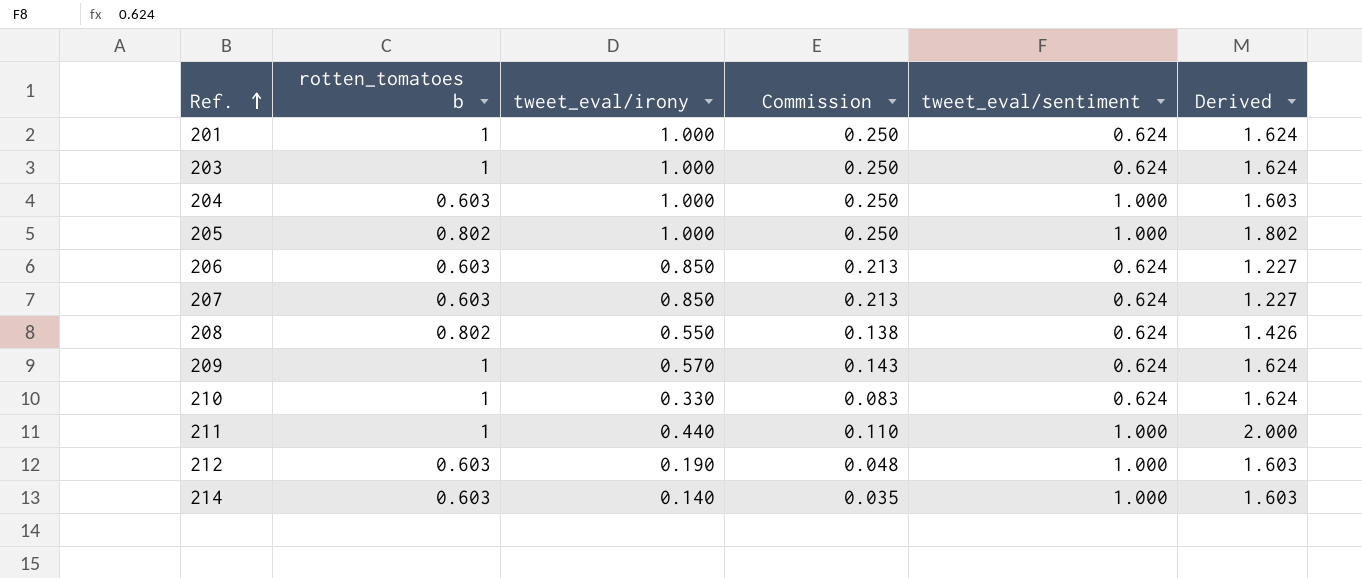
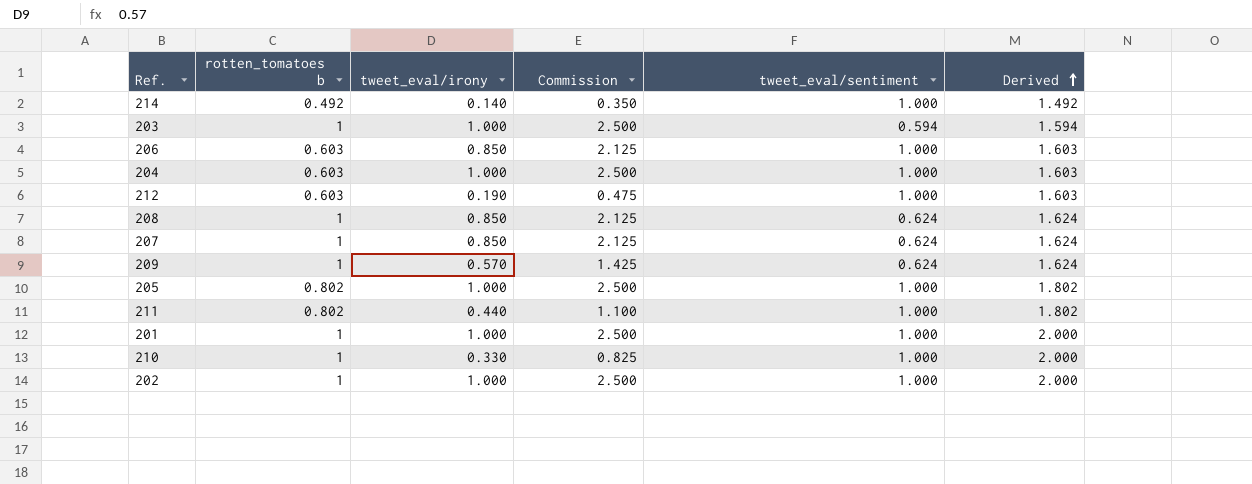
row order: Ref. ascending -> Derived ascending
column Commission | formula: [tweet_eval/irony] * 0.25 -> [tweet_eval/irony] * 2.5
214 | rotten_tomatoes b: 0.603 -> 0.492
214 | Derived: 1.603 -> 1.492
203 | tweet_eval/sentiment: 0.624 -> 0.594
203 | Derived: 1.624 -> 1.594
206 | tweet_eval/sentiment: 0.624 -> 1.000
206 | Derived: 1.227 -> 1.603
208 | rotten_tomatoes b: 0.802 -> 1
208 | tweet_eval/irony: 0.550 -> 0.850
208 | Derived: 1.426 -> 1.624
207 | rotten_tomatoes b: 0.603 -> 1
207 | Derived: 1.227 -> 1.624
211 | rotten_tomatoes b: 1 -> 0.802
211 | Derived: 2.000 -> 1.802
201 | tweet_eval/sentiment: 0.624 -> 1.000
201 | Derived: 1.624 -> 2.000
210 | tweet_eval/sentiment: 0.624 -> 1.000
210 | Derived: 1.624 -> 2.000
row 202: none -> 1 | 1.000 | 2.500 | 1.000 | 2.000

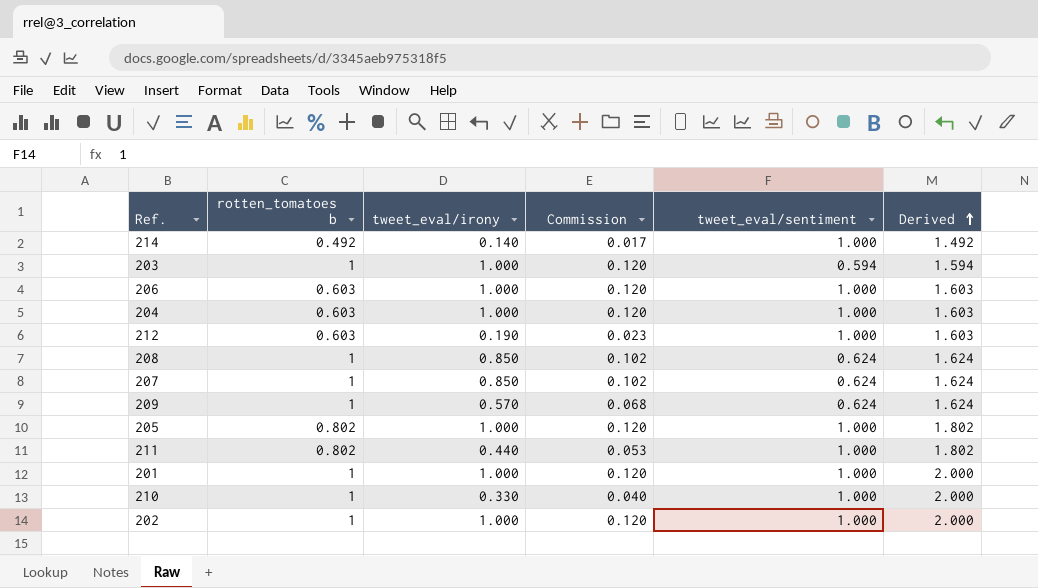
column Commission | formula: [tweet_eval/irony] * 2.5 -> [tweet_eval/irony] * 0.12
206 | tweet_eval/irony: 0.850 -> 1.000

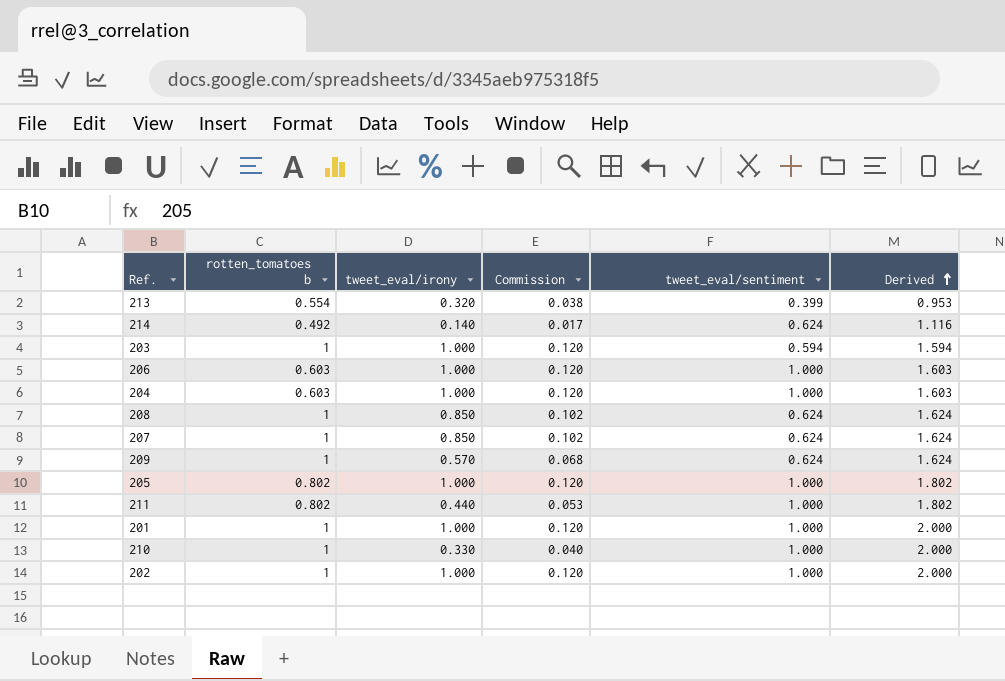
row 212: 0.603 | 0.190 | 0.023 | 1.000 | 1.603 -> none
row 213: none -> 0.554 | 0.320 | 0.038 | 0.399 | 0.953
214 | tweet_eval/sentiment: 1.000 -> 0.624
214 | Derived: 1.492 -> 1.116

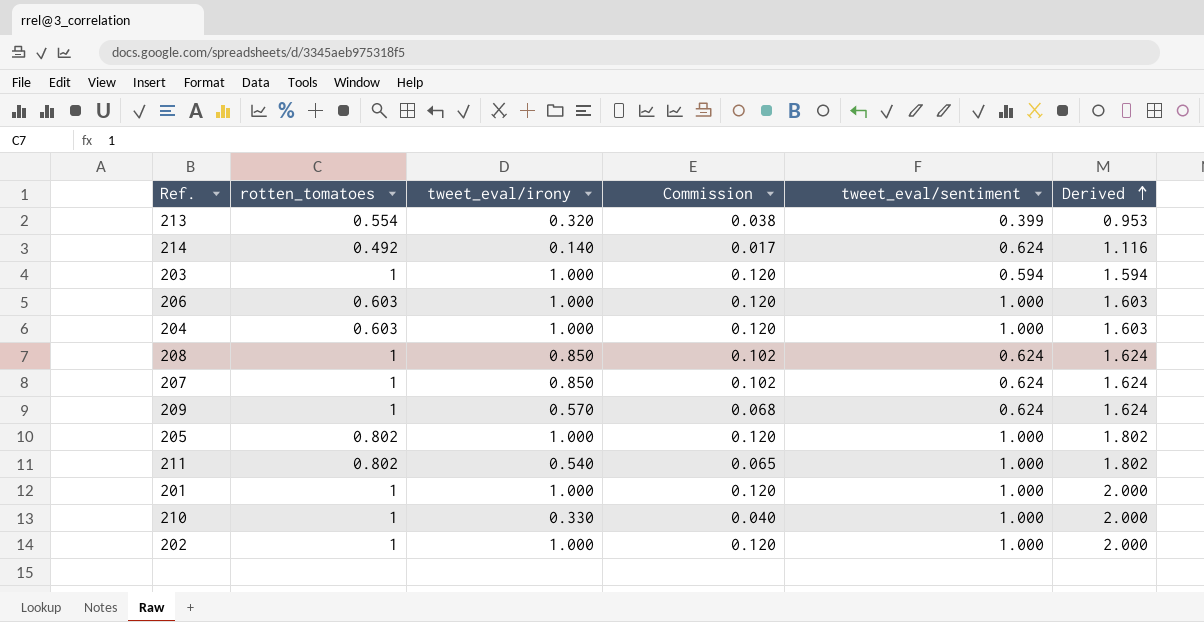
column name: rotten_tomatoes b -> rotten_tomatoes
211 | tweet_eval/irony: 0.440 -> 0.540
211 | Commission: 0.053 -> 0.065

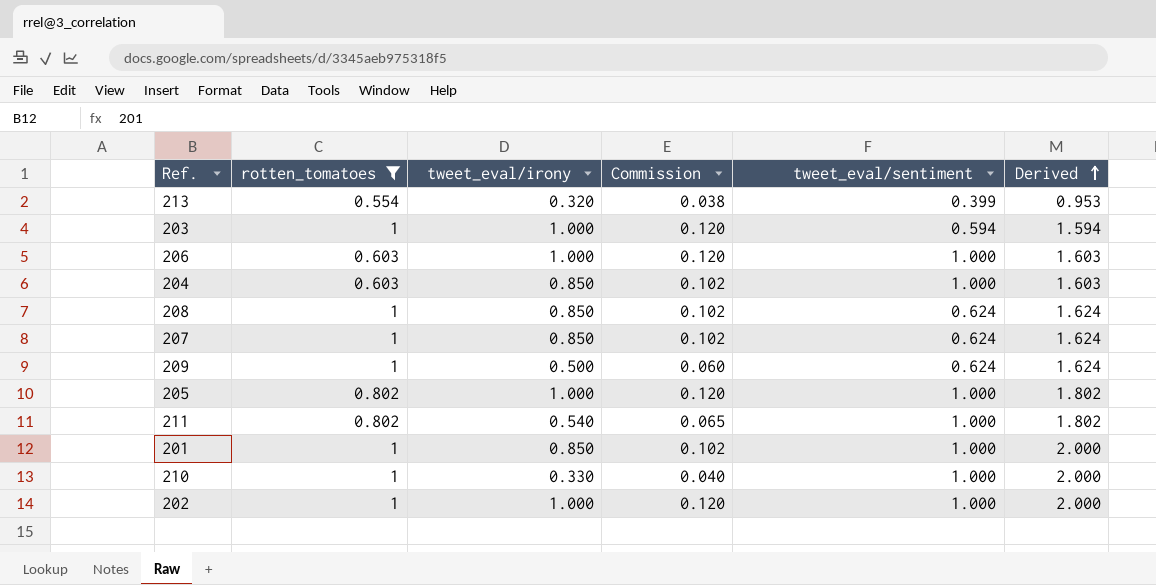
filter: none -> rotten_tomatoes != 0.492
204 | tweet_eval/irony: 1.000 -> 0.850
204 | Commission: 0.120 -> 0.102
209 | tweet_eval/irony: 0.570 -> 0.500
209 | Commission: 0.068 -> 0.060
201 | tweet_eval/irony: 1.000 -> 0.850
201 | Commission: 0.120 -> 0.102

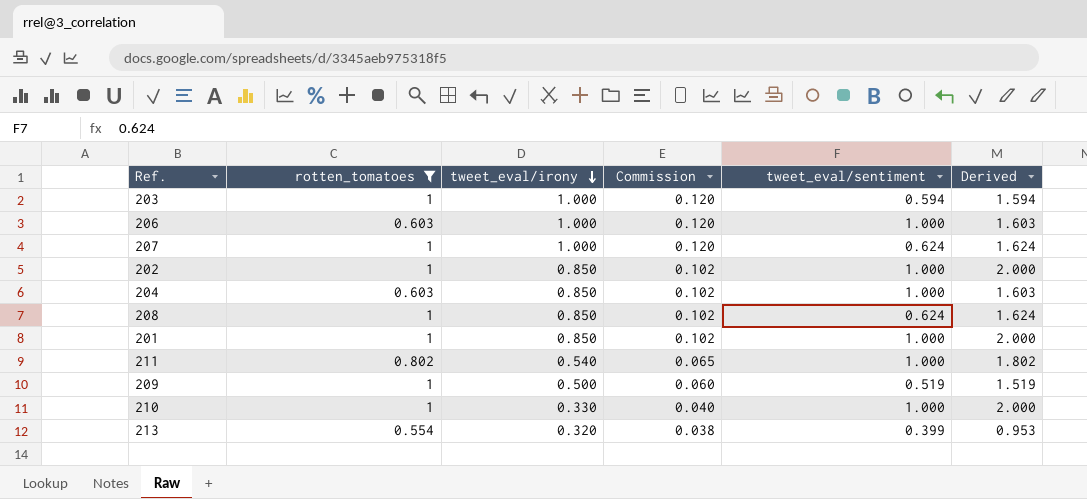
row order: Derived ascending -> tweet_eval/irony descending
row 205: 0.802 | 1.000 | 0.120 | 1.000 | 1.802 -> none
207 | tweet_eval/irony: 0.850 -> 1.000
207 | Commission: 0.102 -> 0.120
202 | tweet_eval/irony: 1.000 -> 0.850
202 | Commission: 0.120 -> 0.102
209 | tweet_eval/sentiment: 0.624 -> 0.519
209 | Derived: 1.624 -> 1.519

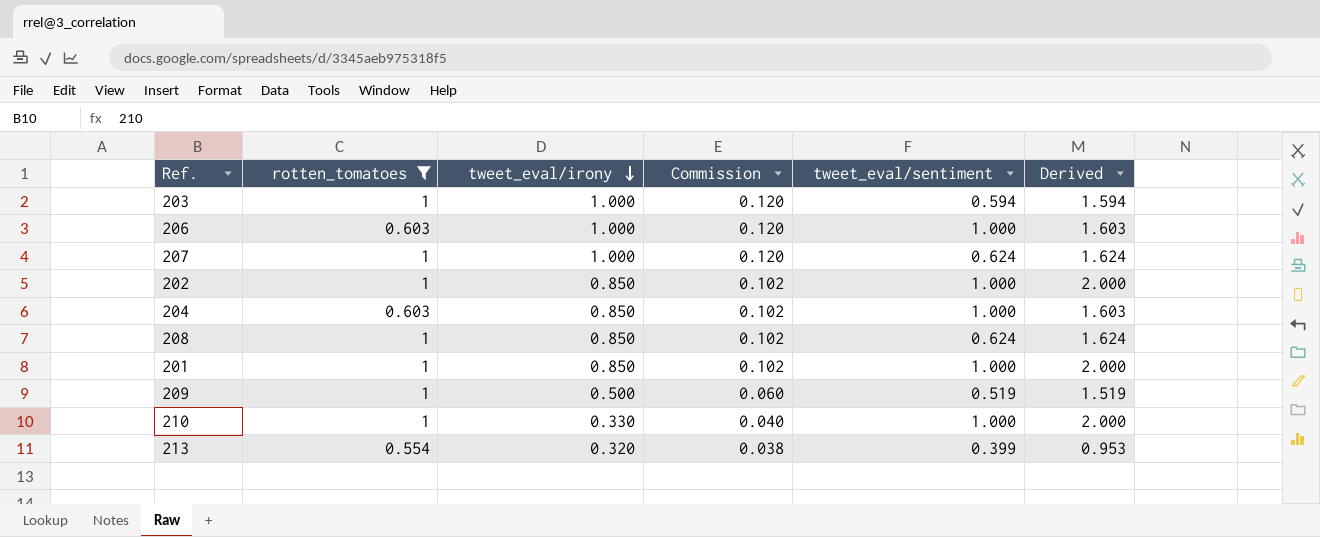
row 211: 0.802 | 0.540 | 0.065 | 1.000 | 1.802 -> none

